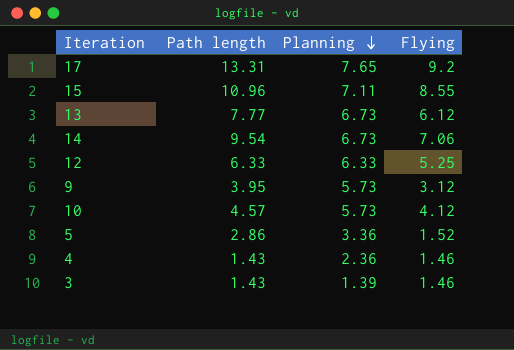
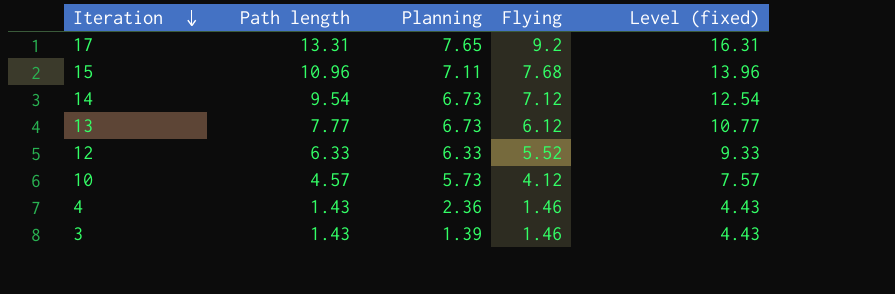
row order: Planning descending -> Iteration descending
column Level (fixed) | formula: none -> [Path length] + 3
row 9: 3.95 | 5.73 | 3.12 -> none
row 5: 2.86 | 3.36 | 1.52 -> none
15 | Flying: 8.55 -> 7.68
14 | Flying: 7.06 -> 7.12
12 | Flying: 5.25 -> 5.52

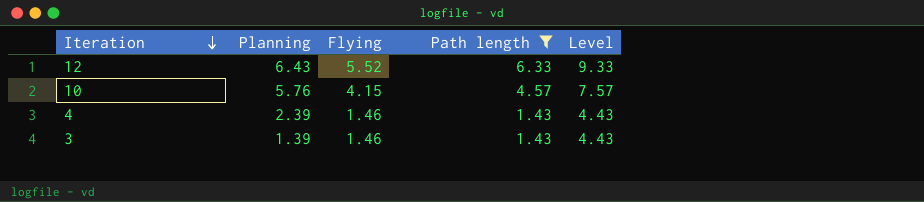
filter: none -> Path length <= 6.33
column Path length | position: 2 -> 4
column name: Level (fixed) -> Level
12 | Planning: 6.33 -> 6.43
10 | Planning: 5.73 -> 5.76
10 | Flying: 4.12 -> 4.15
4 | Planning: 2.36 -> 2.39

